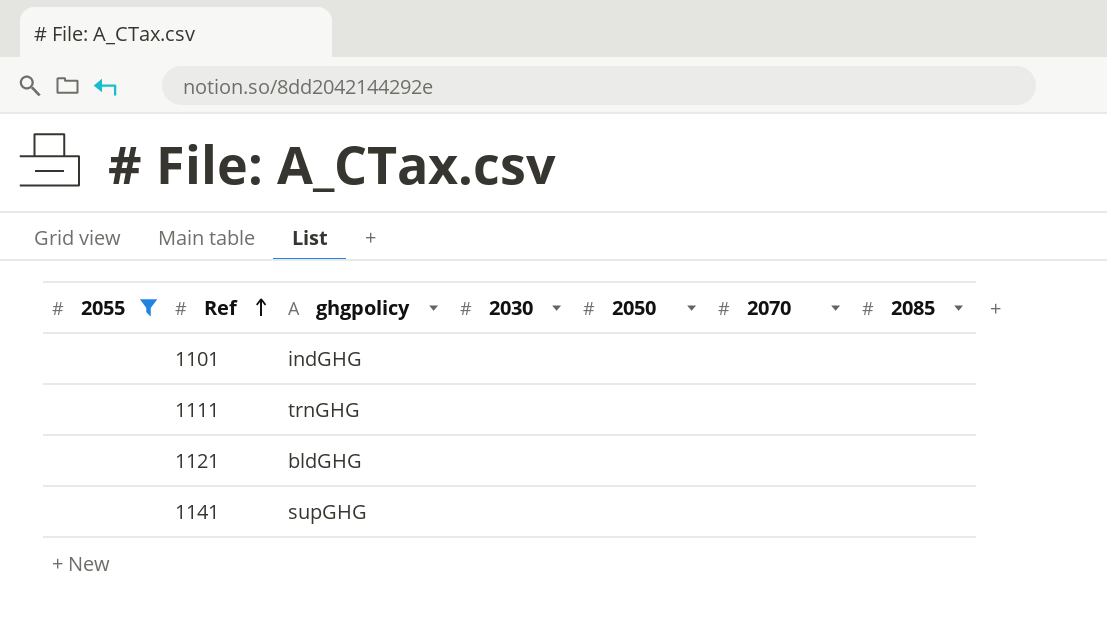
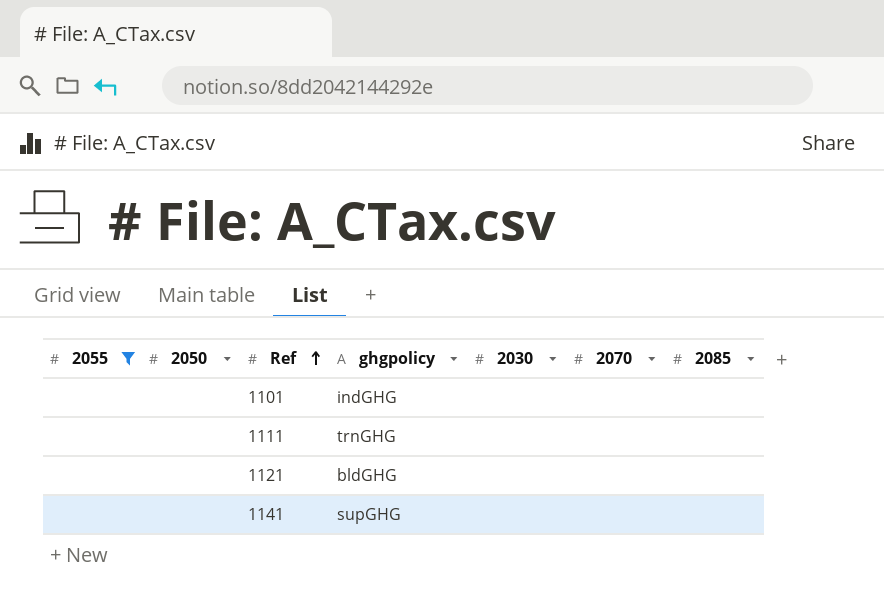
column 2050 | position: 5 -> 2

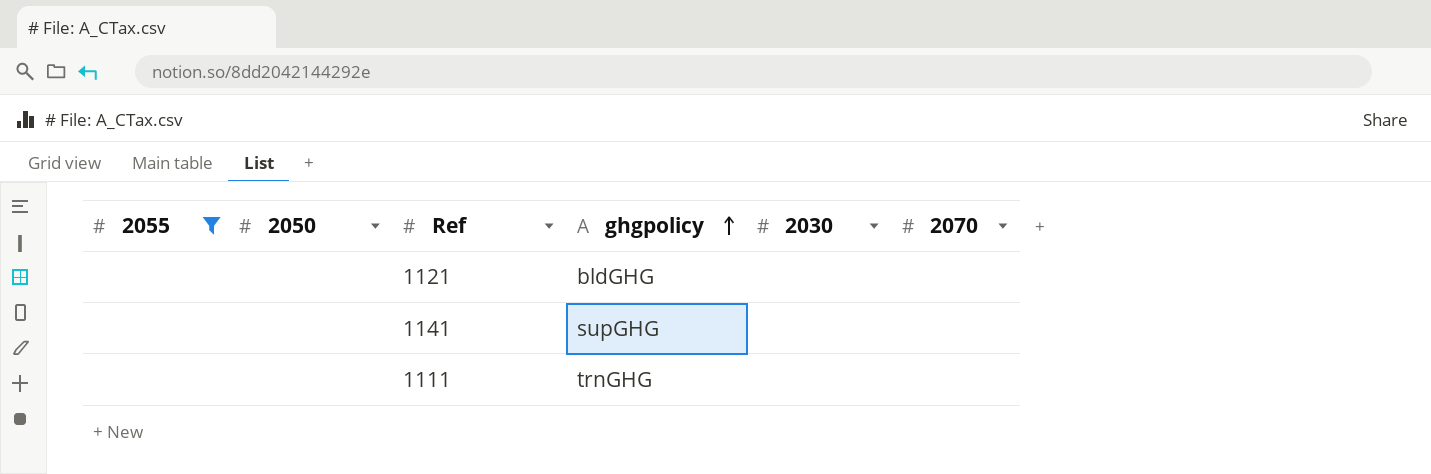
row order: Ref ascending -> ghgpolicy ascending
column 2085 | position: 7 -> none
row 1101: none | none | indGHG | none | none | none -> none

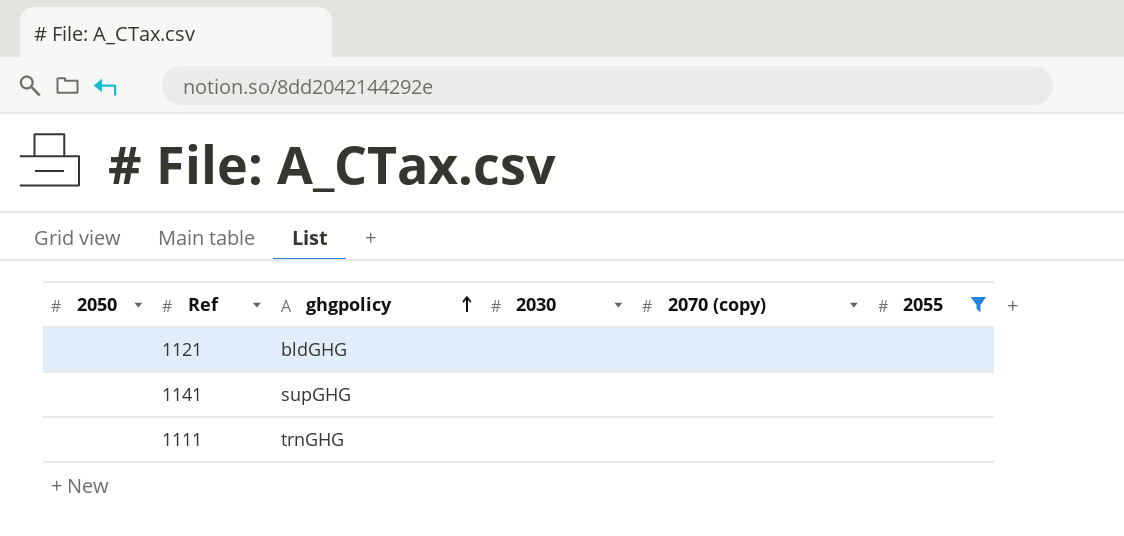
column name: 2070 -> 2070 (copy)
column 2055 | position: 1 -> 6

